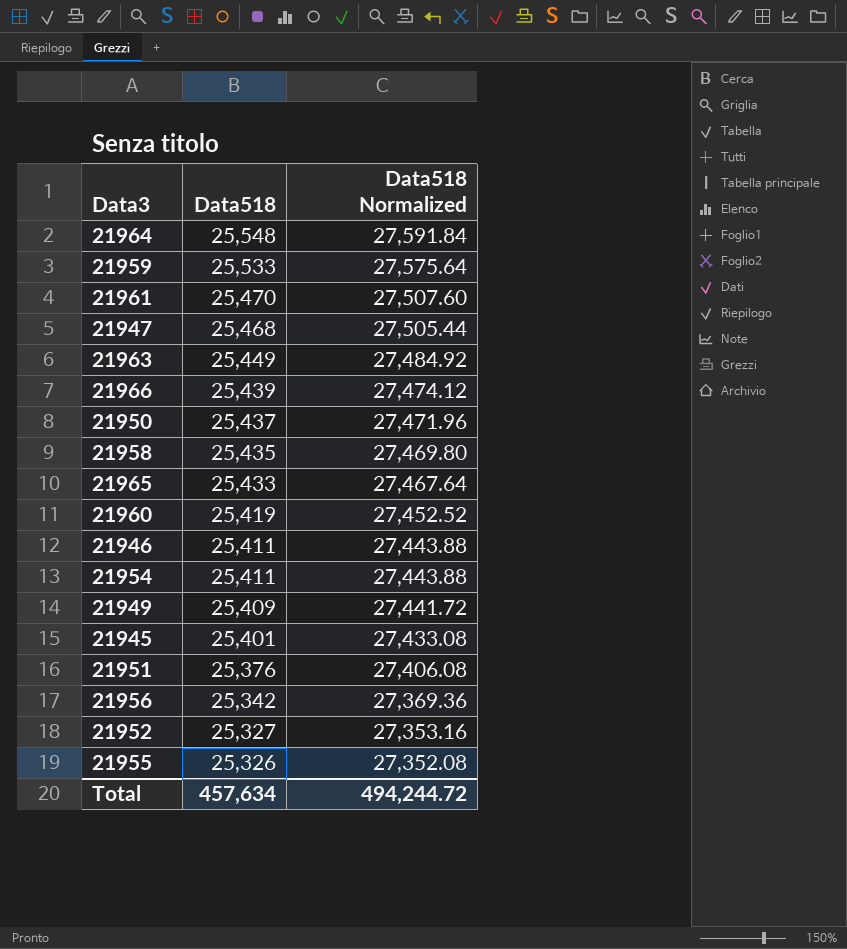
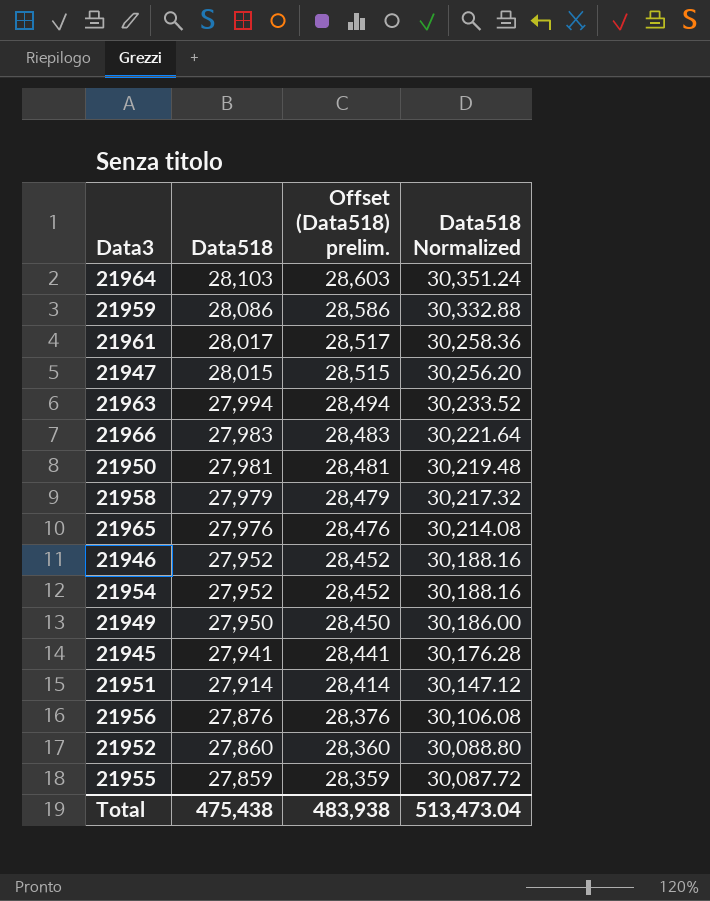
column Offset (Data518) prelim. | formula: none -> [Data518] + 500
row 21960: 25,419 | 27,452.52 -> none
21964 | Data518: 25,548 -> 28,103
21964 | Data518 Normalized: 27,591.84 -> 30,351.24
21959 | Data518: 25,533 -> 28,086
21959 | Data518 Normalized: 27,575.64 -> 30,332.88
21961 | Data518: 25,470 -> 28,017
21961 | Data518 Normalized: 27,507.60 -> 30,258.36
21947 | Data518: 25,468 -> 28,015
21947 | Data518 Normalized: 27,505.44 -> 30,256.20
21963 | Data518: 25,449 -> 27,994
21963 | Data518 Normalized: 27,484.92 -> 30,233.52
21966 | Data518: 25,439 -> 27,983
21966 | Data518 Normalized: 27,474.12 -> 30,221.64
21950 | Data518: 25,437 -> 27,981
21950 | Data518 Normalized: 27,471.96 -> 30,219.48
21958 | Data518: 25,435 -> 27,979
21958 | Data518 Normalized: 27,469.80 -> 30,217.32
21965 | Data518: 25,433 -> 27,976
21965 | Data518 Normalized: 27,467.64 -> 30,214.08
21946 | Data518: 25,411 -> 27,952
21946 | Data518 Normalized: 27,443.88 -> 30,188.16
21954 | Data518: 25,411 -> 27,952
21954 | Data518 Normalized: 27,443.88 -> 30,188.16
21949 | Data518: 25,409 -> 27,950
21949 | Data518 Normalized: 27,441.72 -> 30,186.00
21945 | Data518: 25,401 -> 27,941
21945 | Data518 Normalized: 27,433.08 -> 30,176.28
21951 | Data518: 25,376 -> 27,914
21951 | Data518 Normalized: 27,406.08 -> 30,147.12
21956 | Data518: 25,342 -> 27,876
21956 | Data518 Normalized: 27,369.36 -> 30,106.08
21952 | Data518: 25,327 -> 27,860
21952 | Data518 Normalized: 27,353.16 -> 30,088.80
21955 | Data518: 25,326 -> 27,859
21955 | Data518 Normalized: 27,352.08 -> 30,087.72
Total | Data518: 457,634 -> 475,438
Total | Data518 Normalized: 494,244.72 -> 513,473.04

